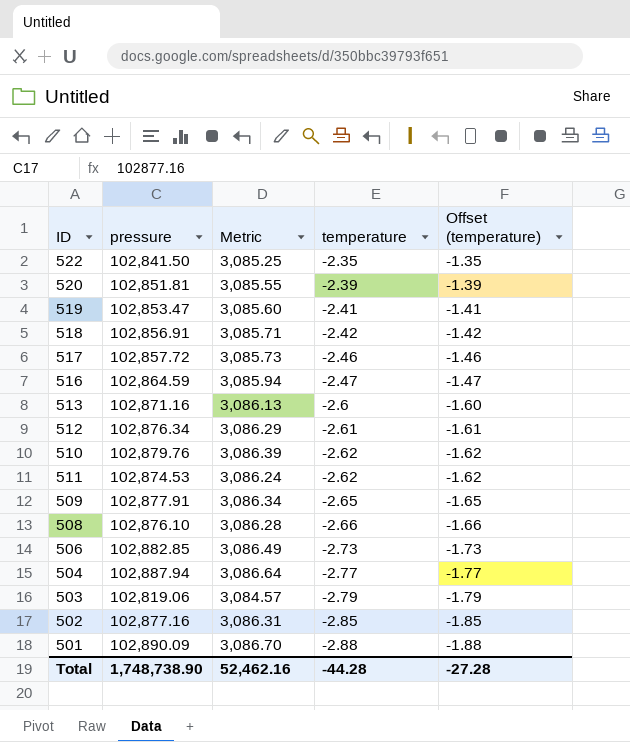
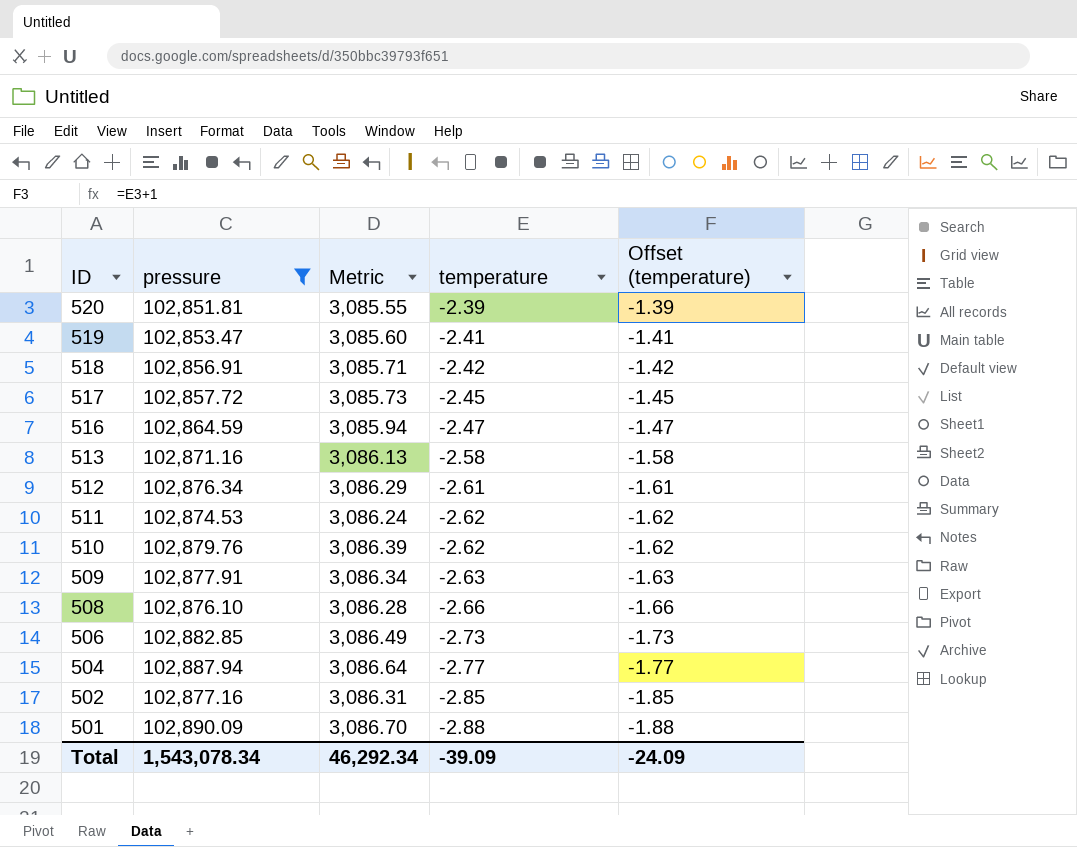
filter: none -> pressure >= 102,851.81
row order: temperature descending -> ID descending
517 | temperature: -2.46 -> -2.45
517 | Offset (temperature): -1.46 -> -1.45
513 | temperature: -2.6 -> -2.58
513 | Offset (temperature): -1.60 -> -1.58
509 | temperature: -2.65 -> -2.63
509 | Offset (temperature): -1.65 -> -1.63
Total | pressure: 1,748,738.90 -> 1,543,078.34
Total | Metric: 52,462.16 -> 46,292.34
Total | temperature: -44.28 -> -39.09
Total | Offset (temperature): -27.28 -> -24.09

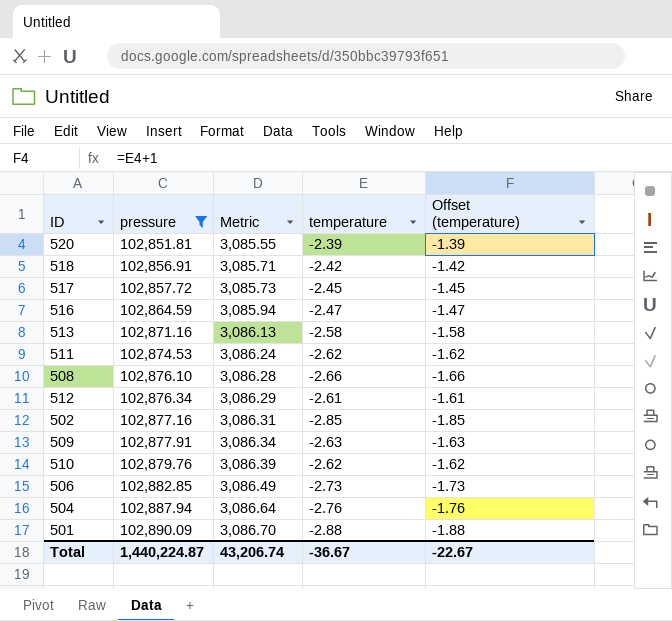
row order: ID descending -> pressure ascending
row 519: 102,853.47 | 3,085.60 | -2.41 | -1.41 -> none
504 | temperature: -2.77 -> -2.76
504 | Offset (temperature): -1.77 -> -1.76
Total | pressure: 1,543,078.34 -> 1,440,224.87
Total | Metric: 46,292.34 -> 43,206.74
Total | temperature: -39.09 -> -36.67
Total | Offset (temperature): -24.09 -> -22.67

